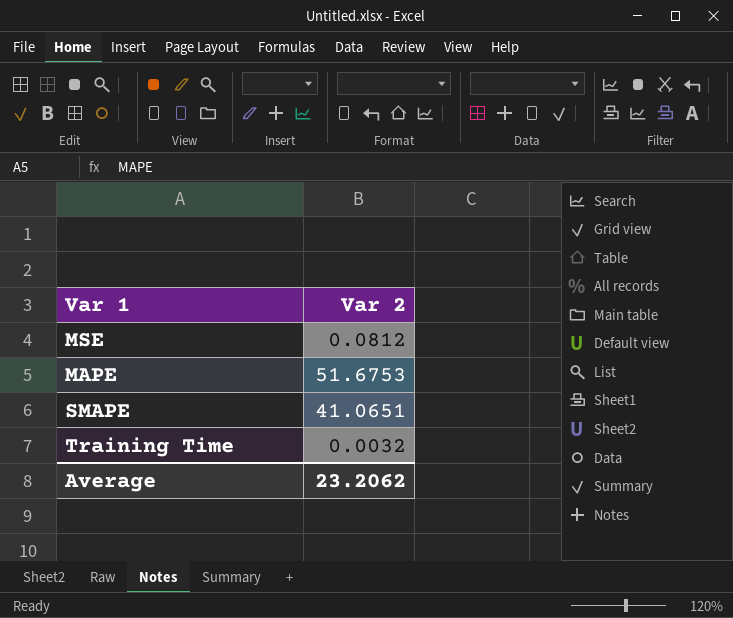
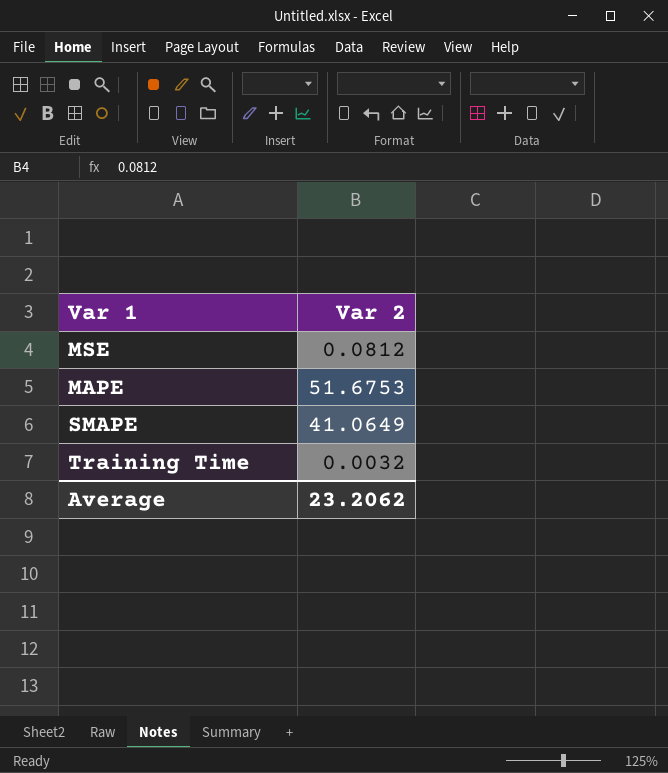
SMAPE | Var 2: 41.0651 -> 41.0649

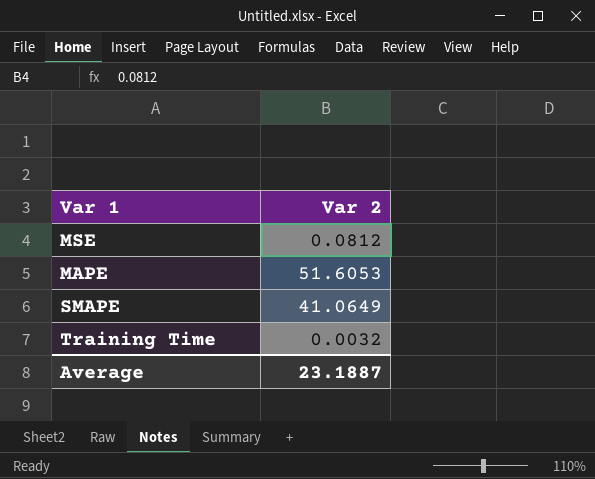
MAPE | Var 2: 51.6753 -> 51.6053
Average | Var 2: 23.2062 -> 23.1887

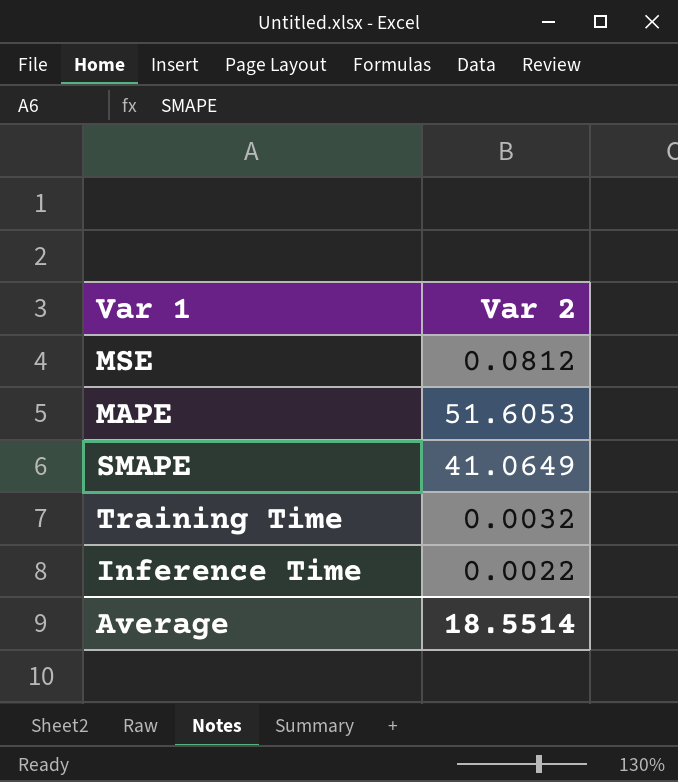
row Inference Time: none -> 0.0022
Average | Var 2: 23.1887 -> 18.5514

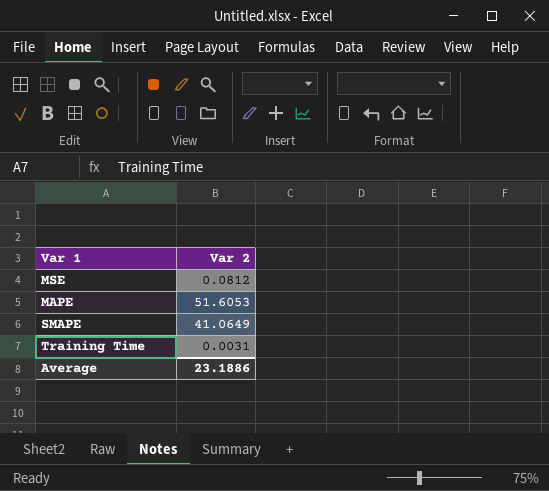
row Inference Time: 0.0022 -> none
Training Time | Var 2: 0.0032 -> 0.0031
Average | Var 2: 18.5514 -> 23.1886

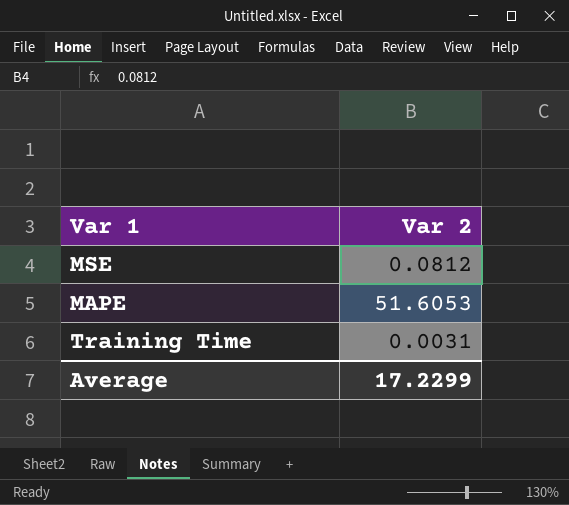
row SMAPE: 41.0649 -> none
Average | Var 2: 23.1886 -> 17.2299

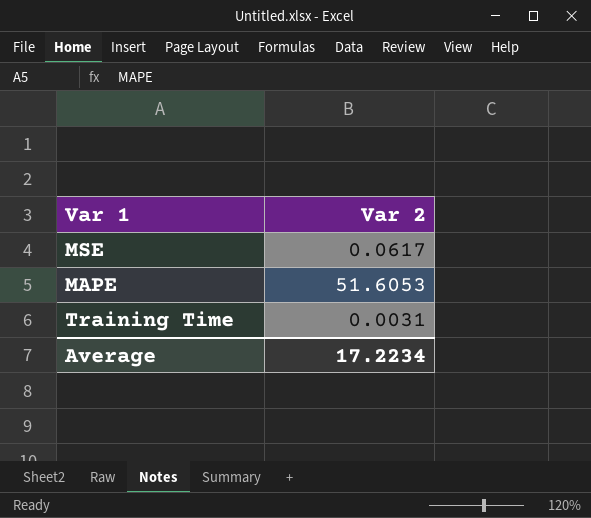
MSE | Var 2: 0.0812 -> 0.0617
Average | Var 2: 17.2299 -> 17.2234

